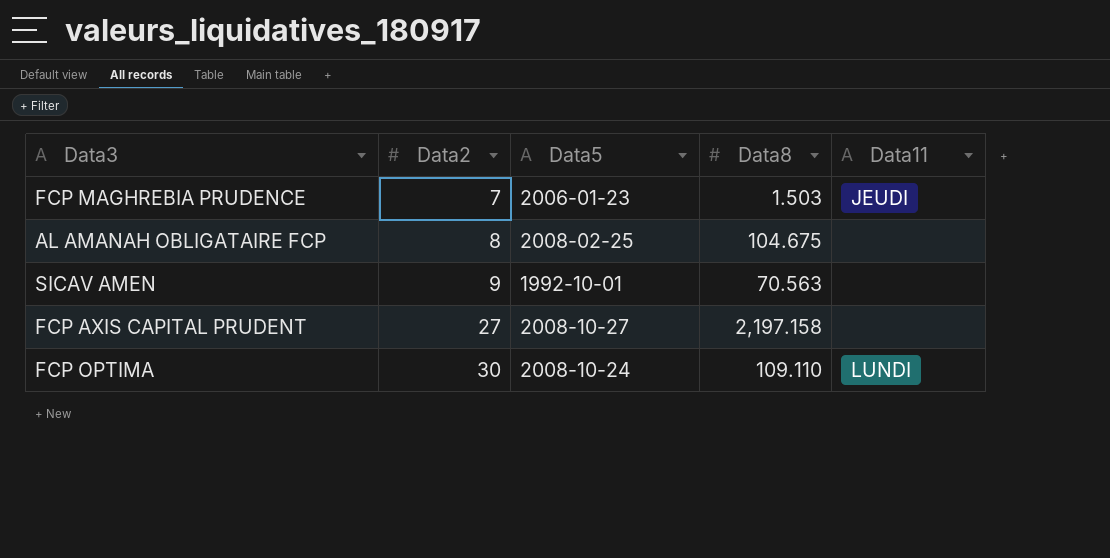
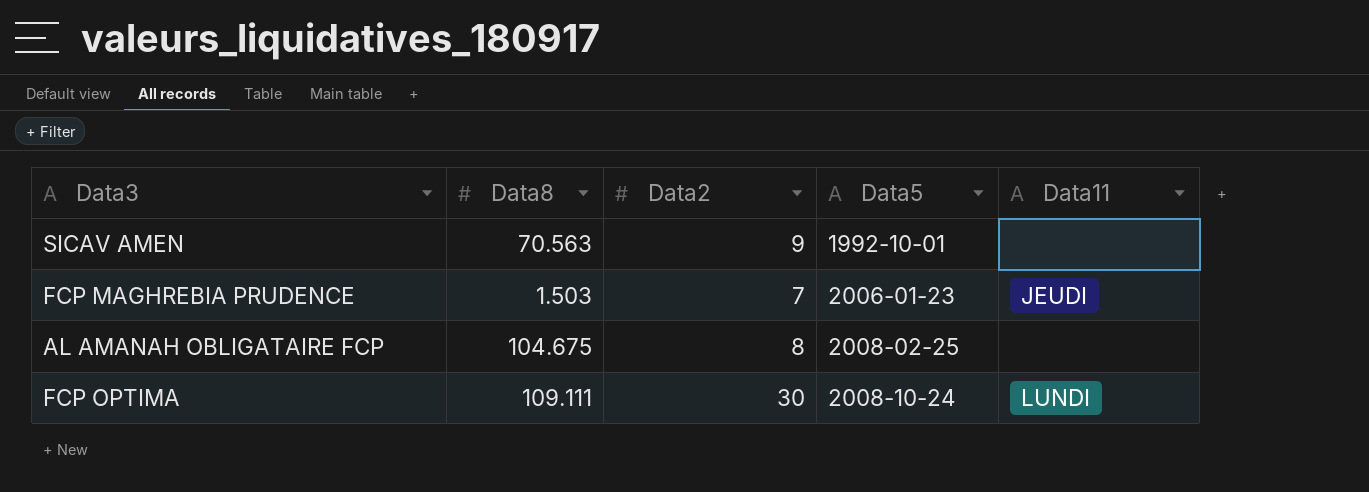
row order: Data2 ascending -> Data5 ascending
column Data8 | position: 4 -> 2
row FCP AXIS CAPITAL PRUDENT: 27 | 2008-10-27 | 2,197.158 | none -> none
FCP OPTIMA | Data8: 109.110 -> 109.111

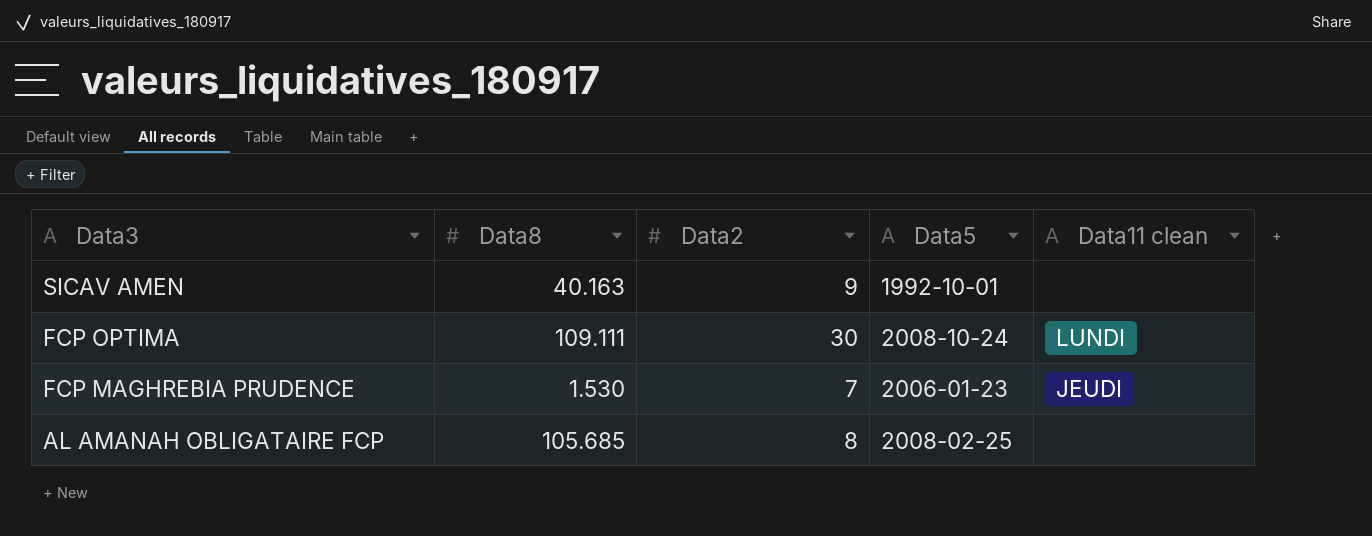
row order: Data5 ascending -> Data3 descending
column name: Data11 -> Data11 clean
SICAV AMEN | Data8: 70.563 -> 40.163
FCP MAGHREBIA PRUDENCE | Data8: 1.503 -> 1.530
AL AMANAH OBLIGATAIRE FCP | Data8: 104.675 -> 105.685

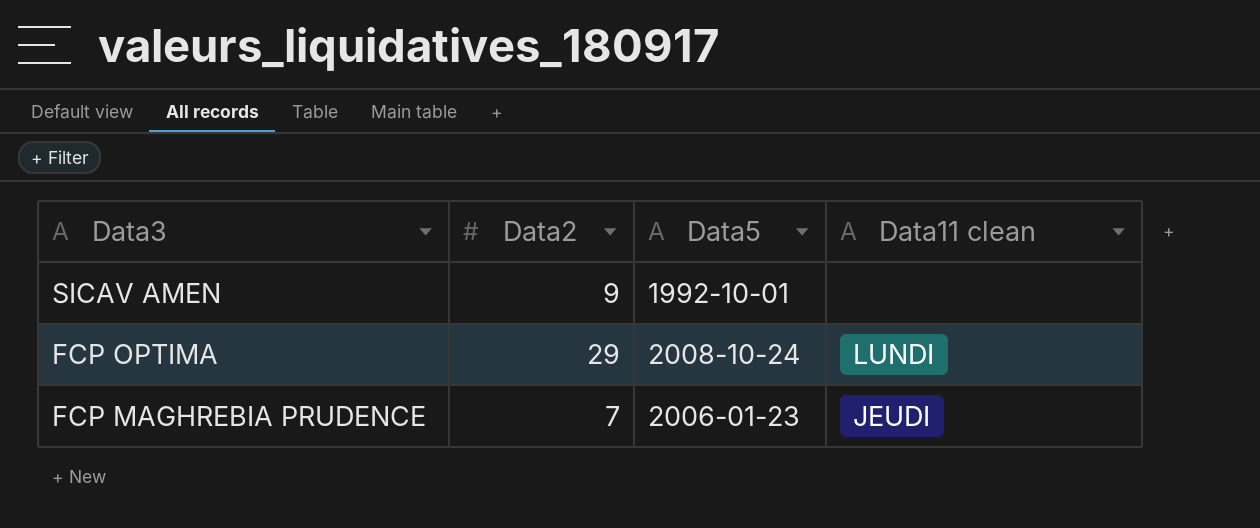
column Data8 | position: 2 -> none
row AL AMANAH OBLIGATAIRE FCP: 105.685 | 8 | 2008-02-25 | none -> none
FCP OPTIMA | Data2: 30 -> 29

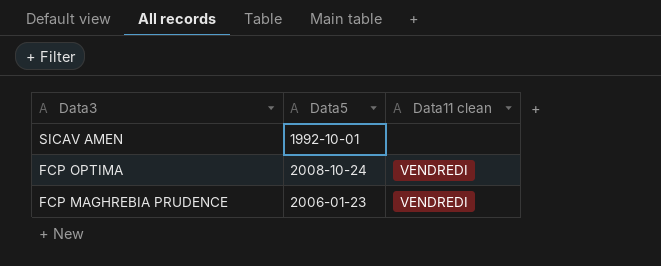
column Data2 | position: 2 -> none
FCP OPTIMA | Data11 clean: LUNDI -> VENDREDI
FCP MAGHREBIA PRUDENCE | Data11 clean: JEUDI -> VENDREDI

